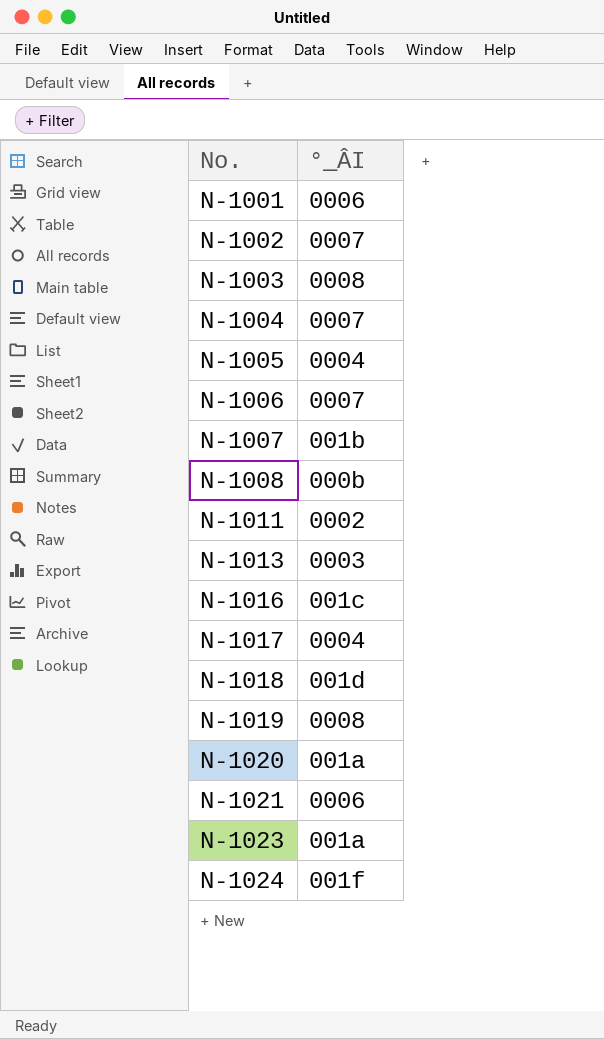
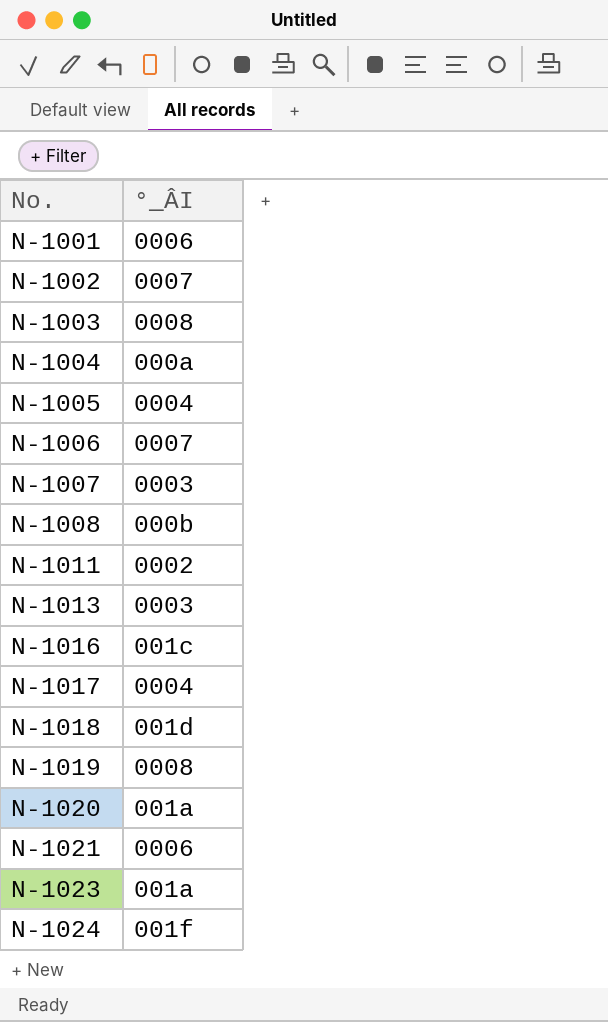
N-1004 | °_ÂI: 0007 -> 000a
N-1007 | °_ÂI: 001b -> 0003

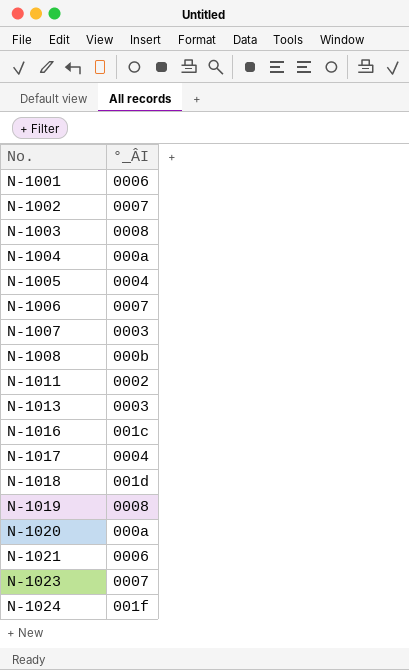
N-1020 | °_ÂI: 001a -> 000a
N-1023 | °_ÂI: 001a -> 0007

